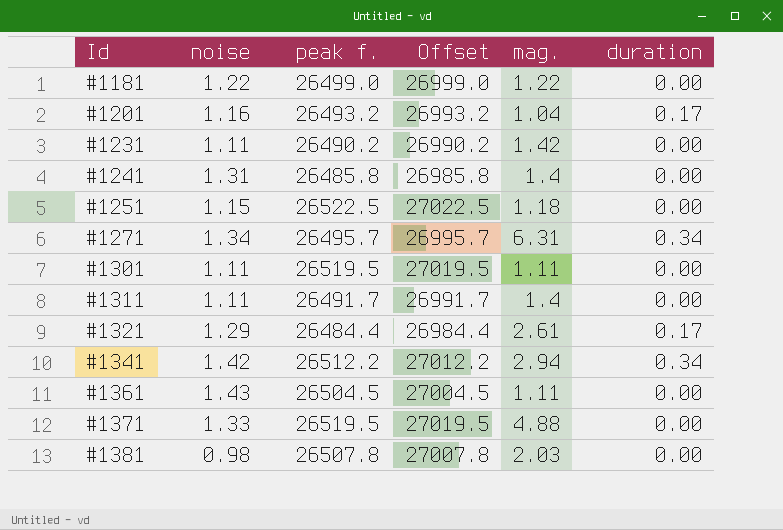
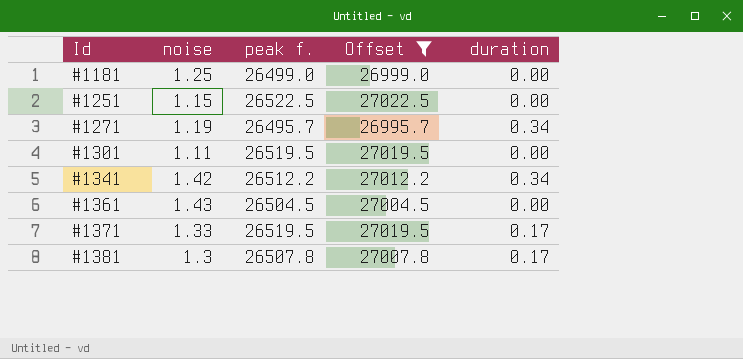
filter: none -> Offset >= 26995.7
column mag. | position: 5 -> none
#1181 | noise: 1.22 -> 1.25
#1271 | noise: 1.34 -> 1.19
#1371 | duration: 0.00 -> 0.17
#1381 | noise: 0.98 -> 1.3
#1381 | duration: 0.00 -> 0.17

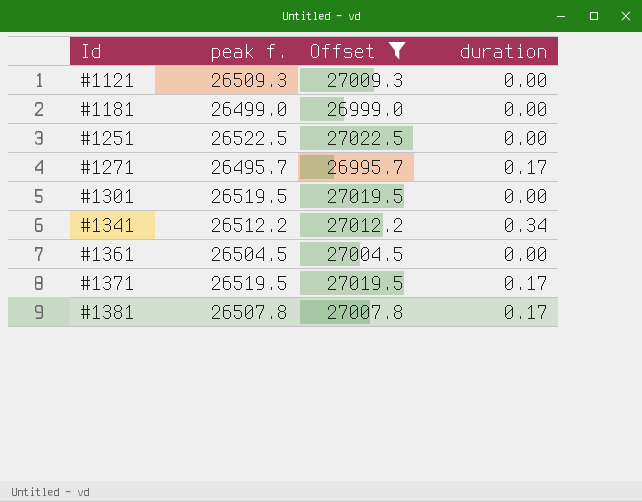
column noise | position: 2 -> none
row #1121: none -> 26509.3 | 27009.3 | 0.00
#1271 | duration: 0.34 -> 0.17

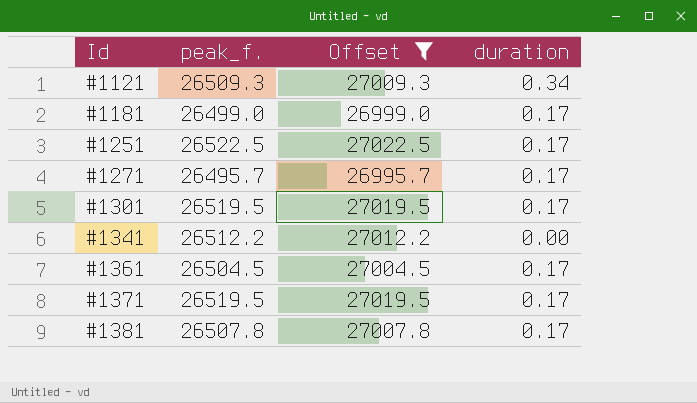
column name: peak f. -> peak_f.
#1121 | duration: 0.00 -> 0.34
#1181 | duration: 0.00 -> 0.17
#1251 | duration: 0.00 -> 0.17
#1301 | duration: 0.00 -> 0.17
#1341 | duration: 0.34 -> 0.00
#1361 | duration: 0.00 -> 0.17

